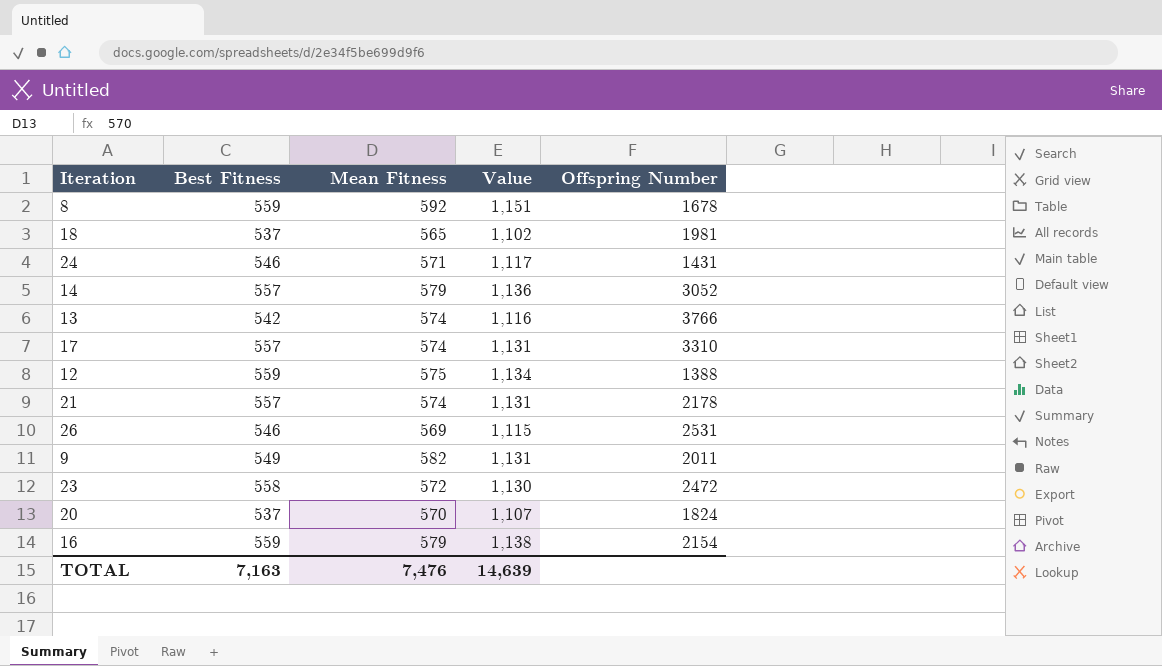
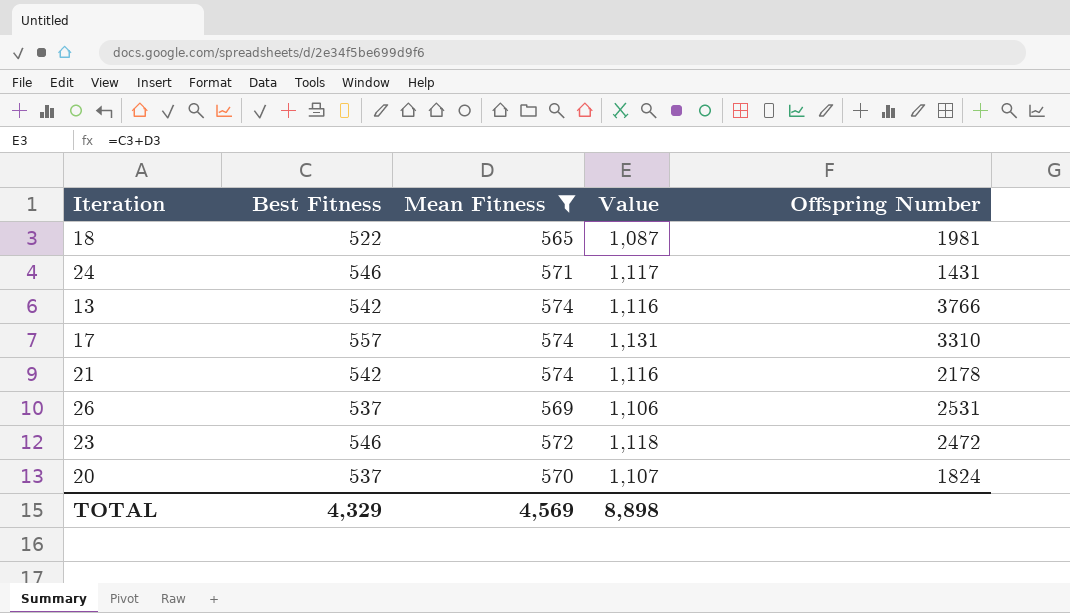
filter: none -> Mean Fitness <= 574
18 | Best Fitness: 537 -> 522
18 | Value: 1,102 -> 1,087
21 | Best Fitness: 557 -> 542
21 | Value: 1,131 -> 1,116
26 | Best Fitness: 546 -> 537
26 | Value: 1,115 -> 1,106
23 | Best Fitness: 558 -> 546
23 | Value: 1,130 -> 1,118
TOTAL | Best Fitness: 7,163 -> 4,329
TOTAL | Mean Fitness: 7,476 -> 4,569
TOTAL | Value: 14,639 -> 8,898

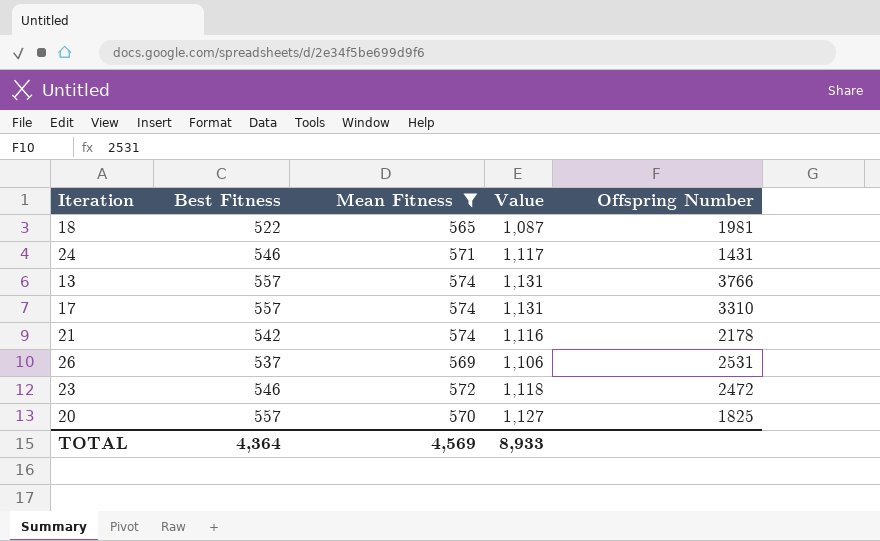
13 | Best Fitness: 542 -> 557
13 | Value: 1,116 -> 1,131
20 | Best Fitness: 537 -> 557
20 | Value: 1,107 -> 1,127
20 | Offspring Number: 1824 -> 1825
TOTAL | Best Fitness: 4,329 -> 4,364
TOTAL | Value: 8,898 -> 8,933

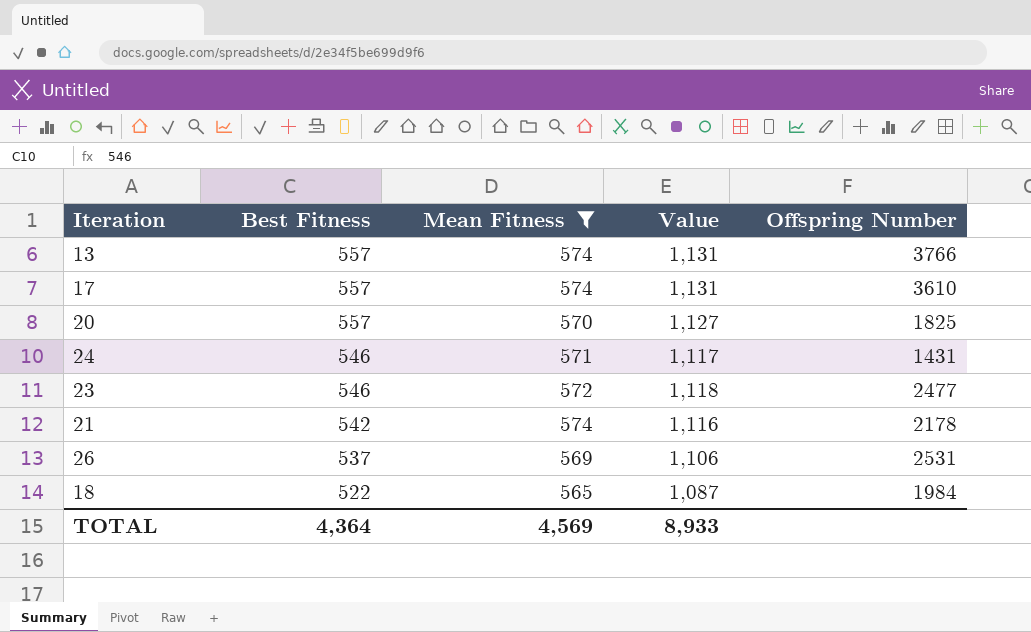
row order: none -> Best Fitness descending
17 | Offspring Number: 3310 -> 3610
23 | Offspring Number: 2472 -> 2477
18 | Offspring Number: 1981 -> 1984

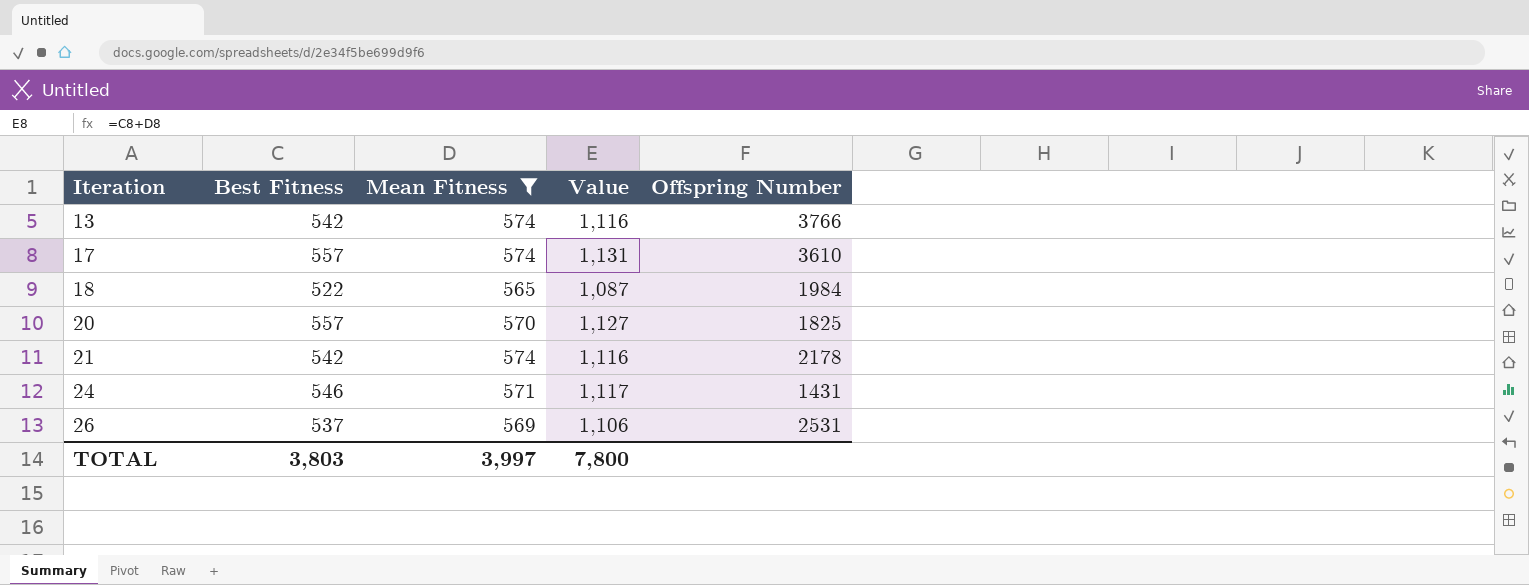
row order: Best Fitness descending -> Iteration ascending
row 23: 546 | 572 | 1,118 | 2477 -> none
13 | Best Fitness: 557 -> 542
13 | Value: 1,131 -> 1,116
TOTAL | Best Fitness: 4,364 -> 3,803
TOTAL | Mean Fitness: 4,569 -> 3,997
TOTAL | Value: 8,933 -> 7,800

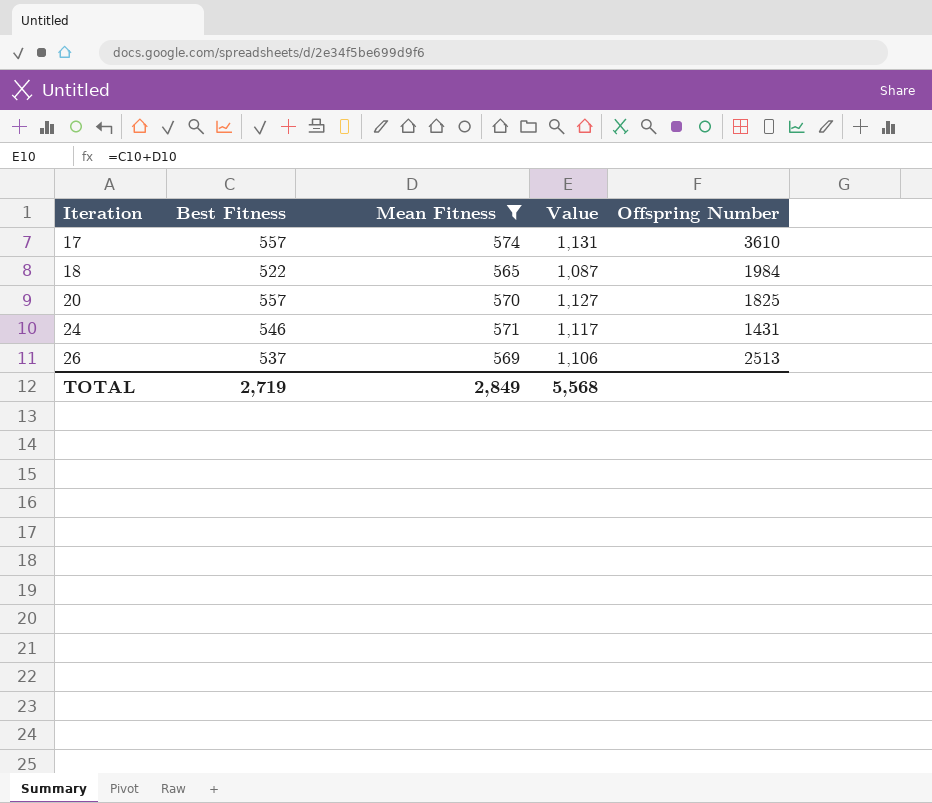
row 13: 542 | 574 | 1,116 | 3766 -> none
row 21: 542 | 574 | 1,116 | 2178 -> none
26 | Offspring Number: 2531 -> 2513
TOTAL | Best Fitness: 3,803 -> 2,719
TOTAL | Mean Fitness: 3,997 -> 2,849
TOTAL | Value: 7,800 -> 5,568

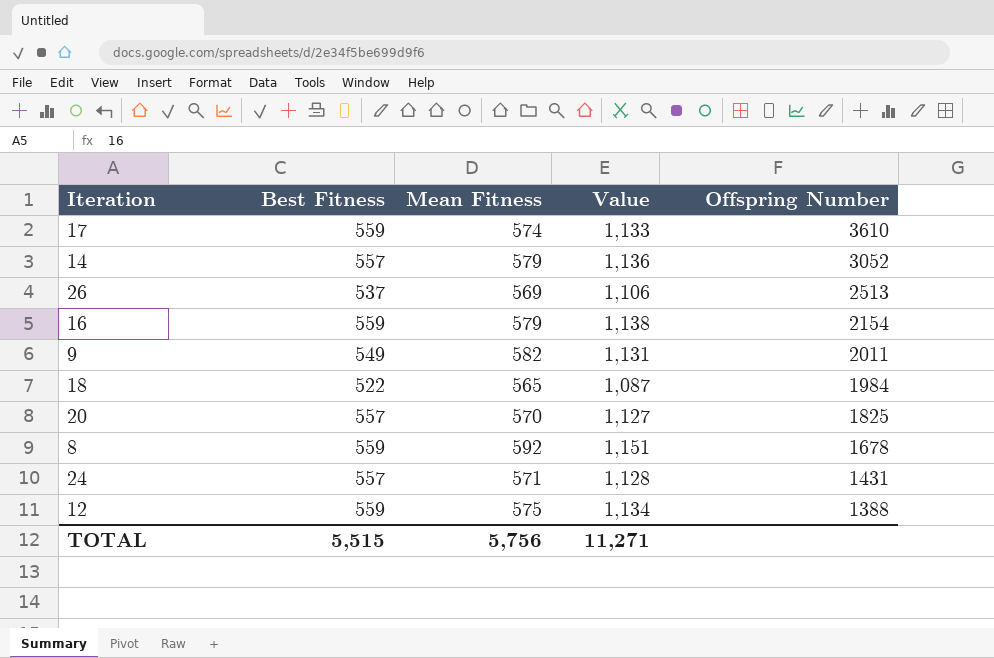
filter: Mean Fitness <= 574 -> none
row order: Iteration ascending -> Offspring Number descending
17 | Best Fitness: 557 -> 559
17 | Value: 1,131 -> 1,133
24 | Best Fitness: 546 -> 557
24 | Value: 1,117 -> 1,128
TOTAL | Best Fitness: 2,719 -> 5,515
TOTAL | Mean Fitness: 2,849 -> 5,756
TOTAL | Value: 5,568 -> 11,271

